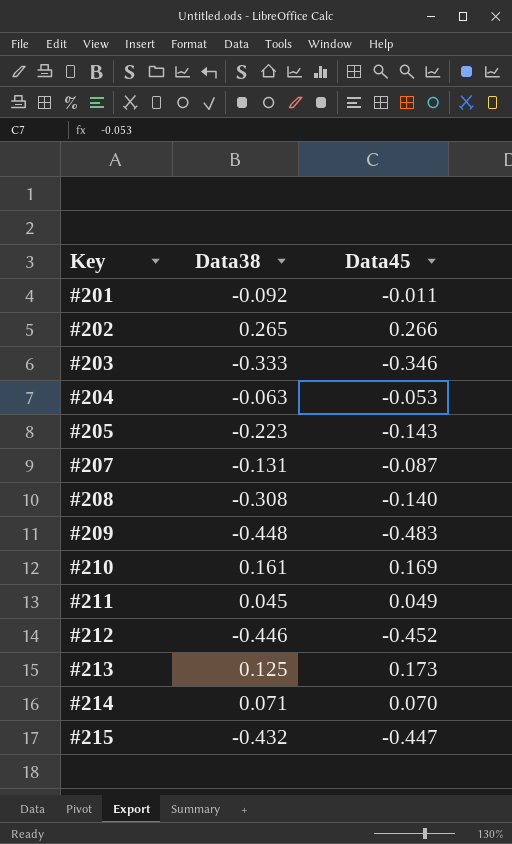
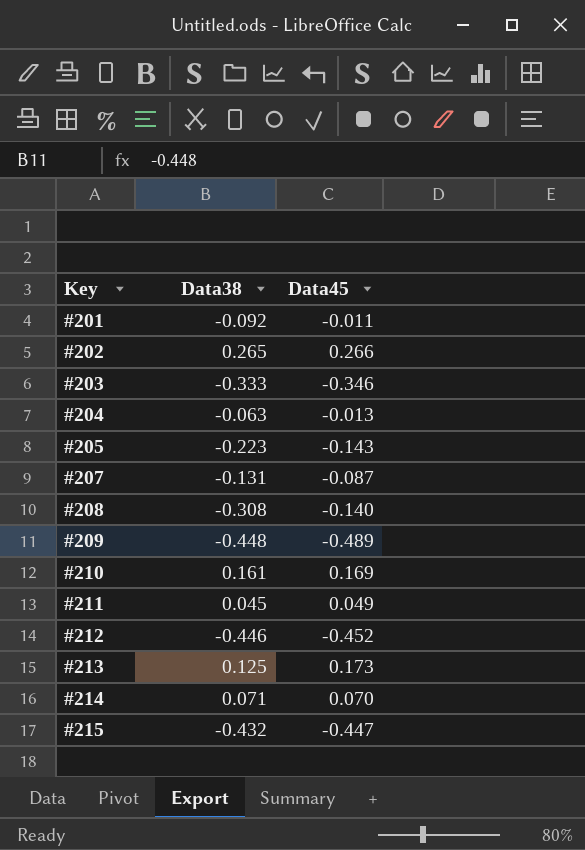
#204 | Data45: -0.053 -> -0.013
#209 | Data45: -0.483 -> -0.489

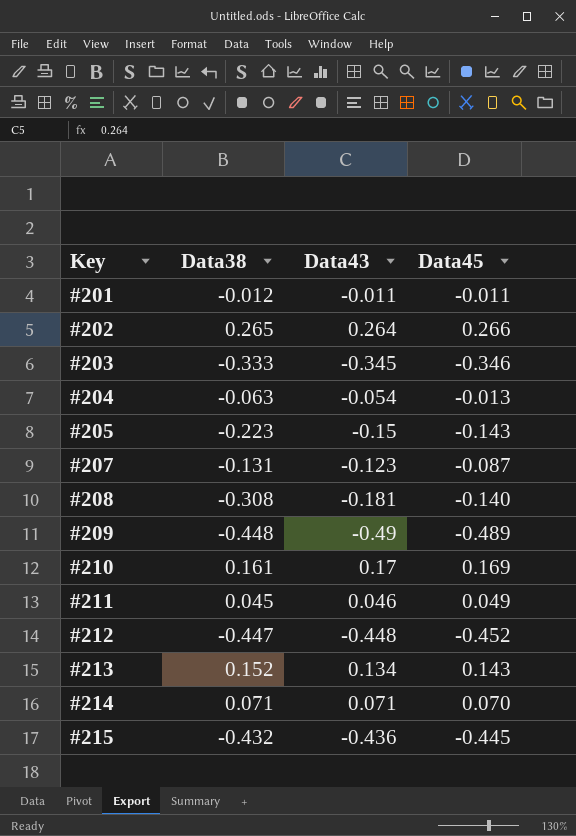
column Data43 | position: none -> 3
#201 | Data38: -0.092 -> -0.012
#212 | Data38: -0.446 -> -0.447
#213 | Data38: 0.125 -> 0.152
#213 | Data45: 0.173 -> 0.143
#215 | Data45: -0.447 -> -0.445

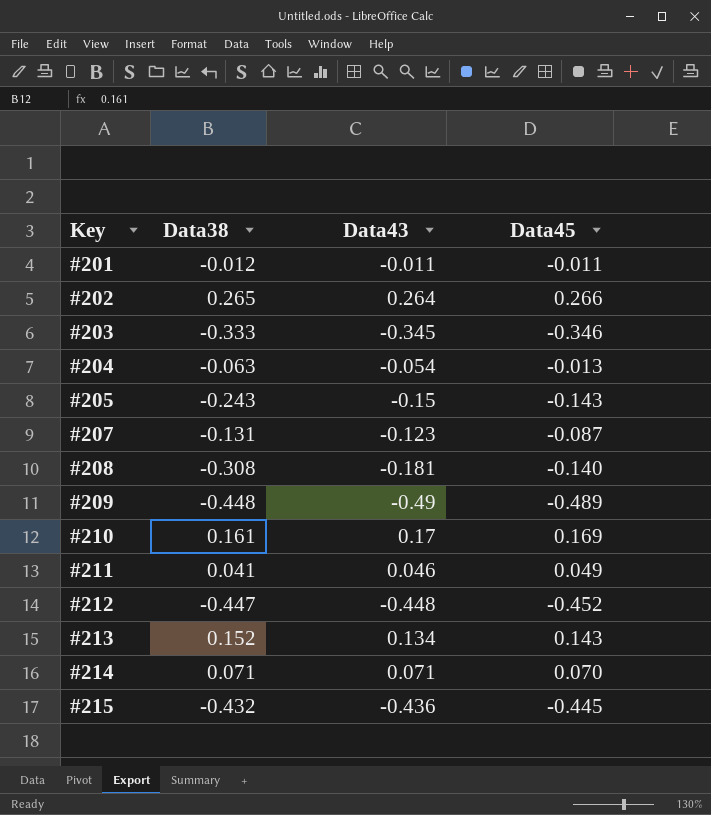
#205 | Data38: -0.223 -> -0.243
#211 | Data38: 0.045 -> 0.041

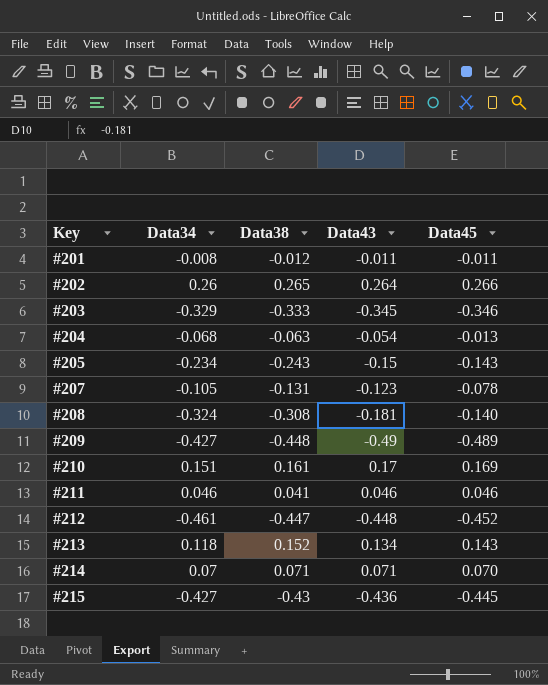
column Data34 | position: none -> 2
#207 | Data45: -0.087 -> -0.078
#211 | Data45: 0.049 -> 0.046
#215 | Data38: -0.432 -> -0.43

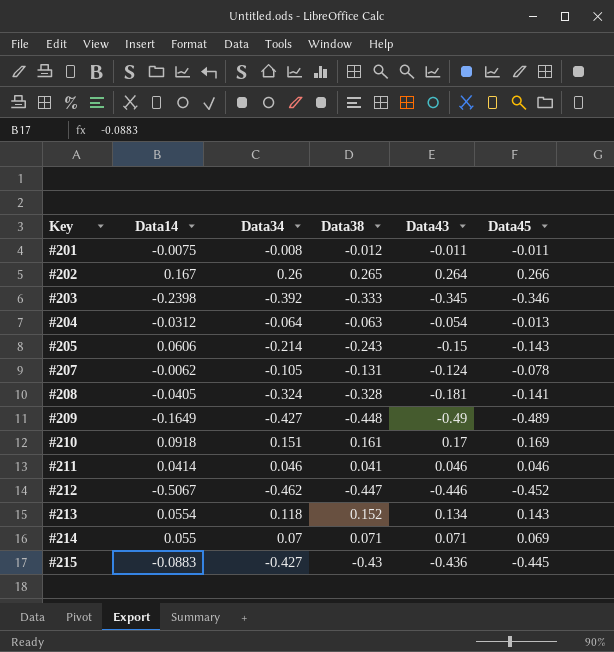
column Data14 | position: none -> 2
#203 | Data34: -0.329 -> -0.392
#204 | Data34: -0.068 -> -0.064
#205 | Data34: -0.234 -> -0.214
#207 | Data43: -0.123 -> -0.124
#208 | Data38: -0.308 -> -0.328
#208 | Data45: -0.140 -> -0.141
#212 | Data34: -0.461 -> -0.462
#212 | Data43: -0.448 -> -0.446
#214 | Data45: 0.070 -> 0.069

